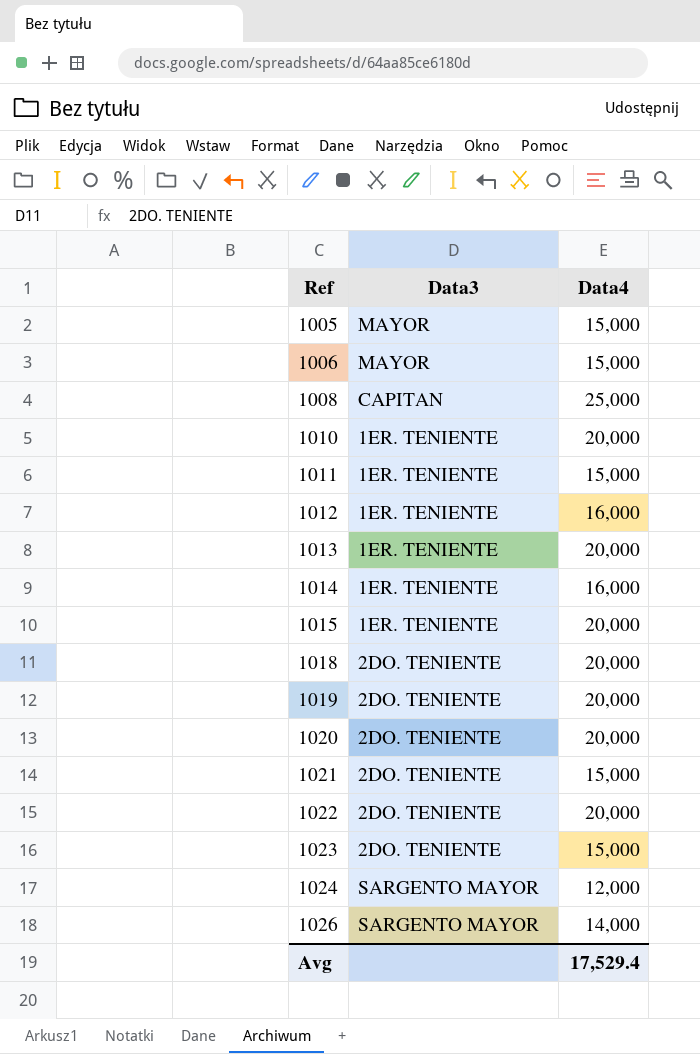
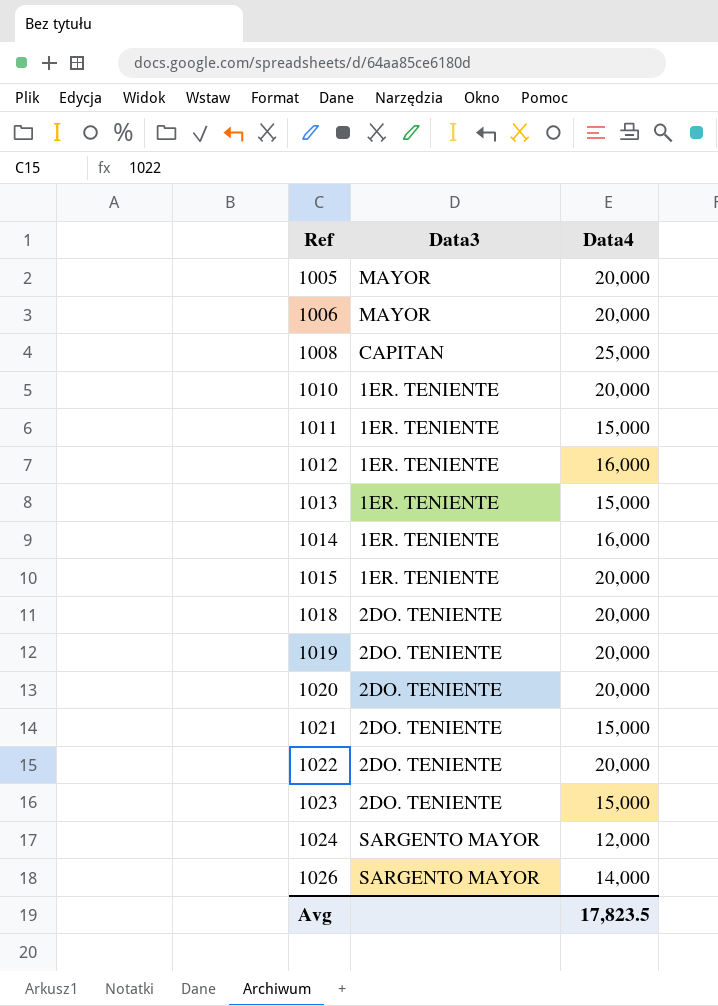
1005 | Data4: 15,000 -> 20,000
1006 | Data4: 15,000 -> 20,000
1013 | Data4: 20,000 -> 15,000
Avg | Data4: 17,529.4 -> 17,823.5

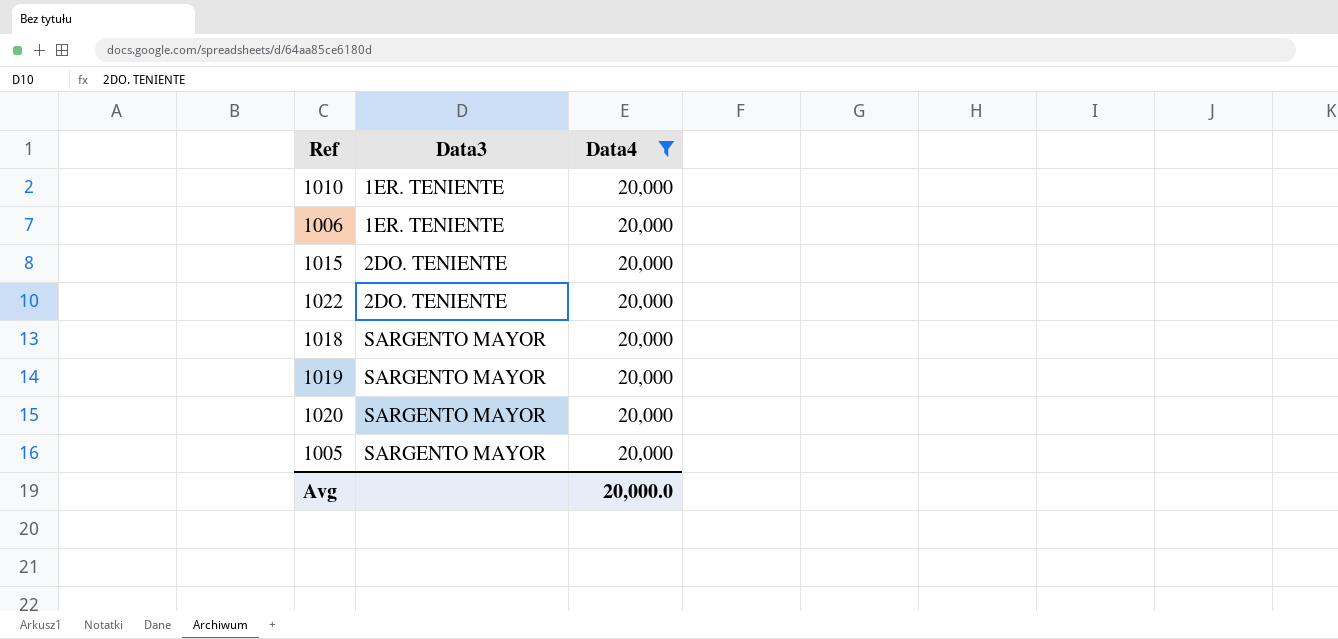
filter: none -> Data4 = 20,000
row order: Ref ascending -> Data3 ascending
1006 | Data3: MAYOR -> 1ER. TENIENTE
1015 | Data3: 1ER. TENIENTE -> 2DO. TENIENTE
1018 | Data3: 2DO. TENIENTE -> SARGENTO MAYOR
1019 | Data3: 2DO. TENIENTE -> SARGENTO MAYOR
1020 | Data3: 2DO. TENIENTE -> SARGENTO MAYOR
1005 | Data3: MAYOR -> SARGENTO MAYOR
Avg | Data4: 17,823.5 -> 20,000.0

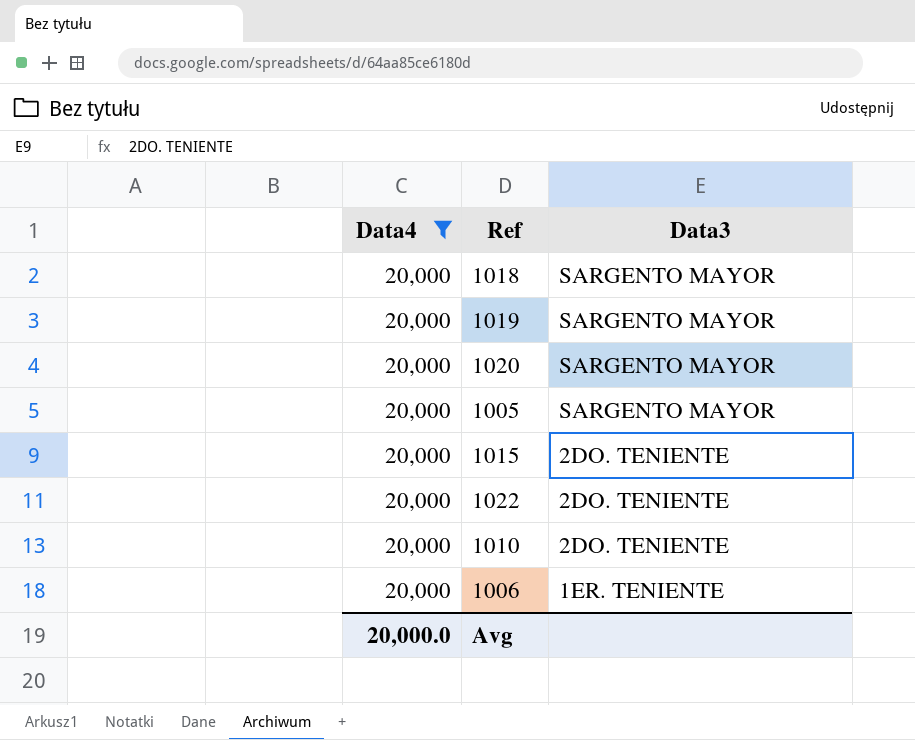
row order: Data3 ascending -> Data3 descending
column Data4 | position: 3 -> 1
1010 | Data3: 1ER. TENIENTE -> 2DO. TENIENTE

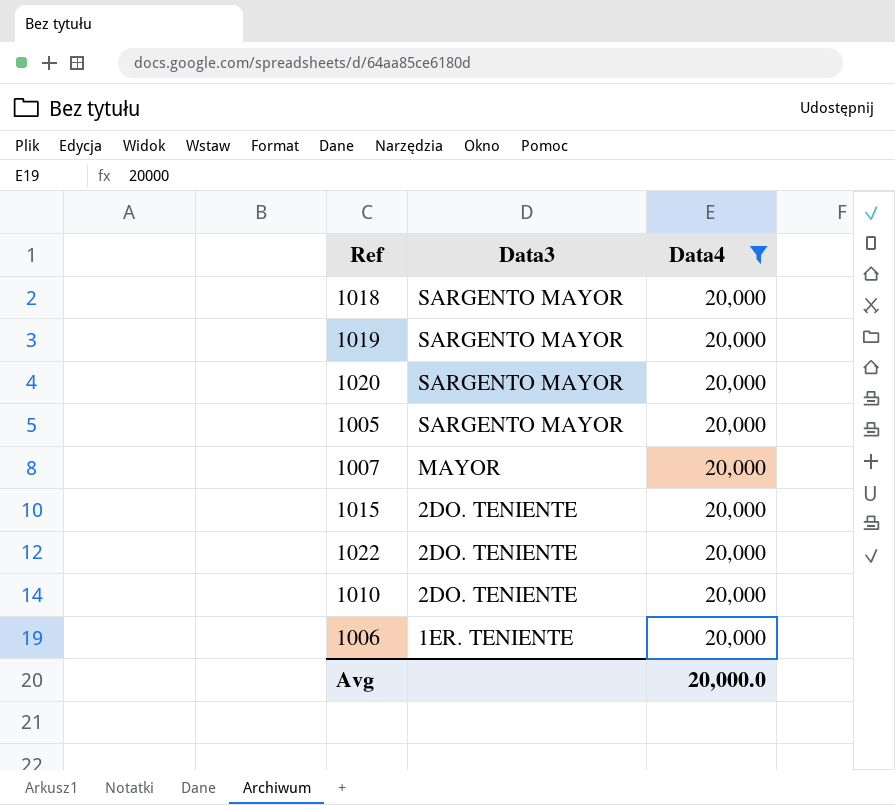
column Data4 | position: 1 -> 3
row 1007: none -> MAYOR | 20,000

